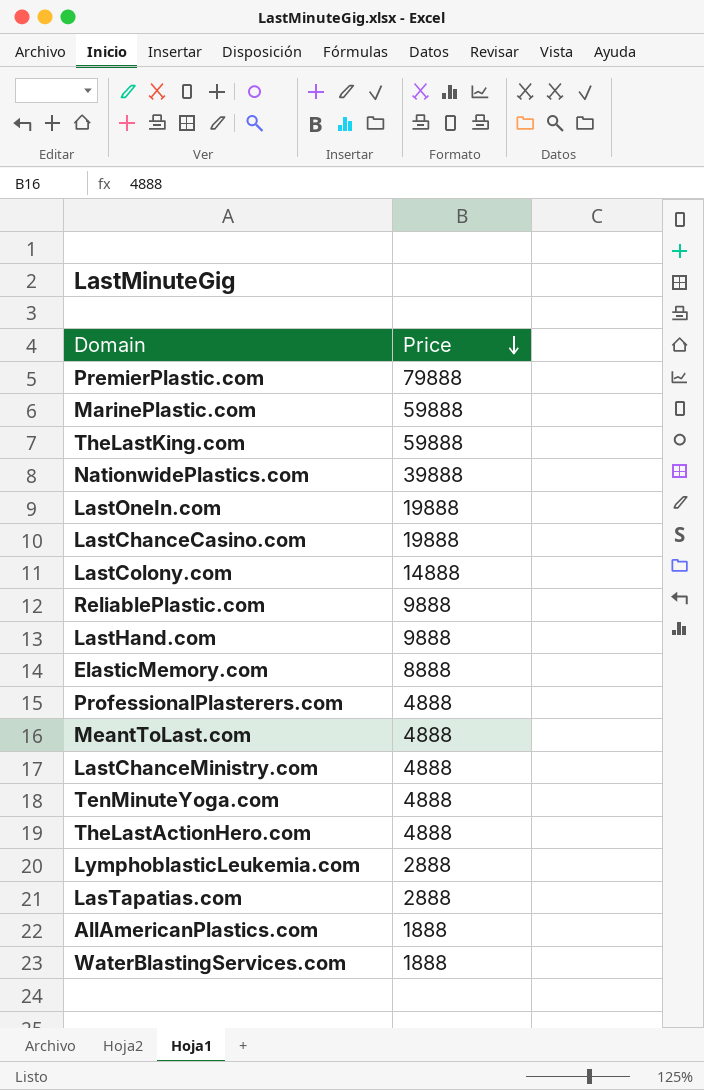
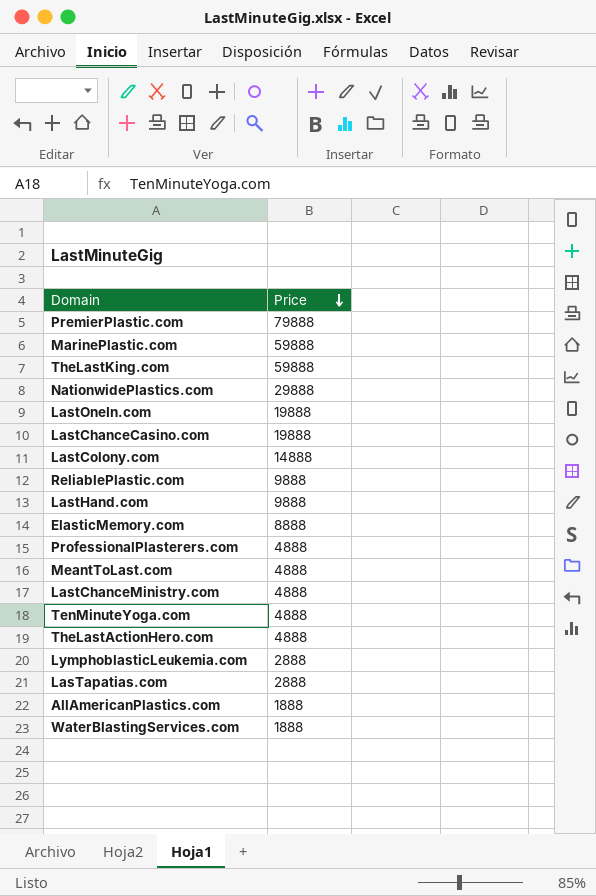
NationwidePlastics.com | Price: 39888 -> 29888

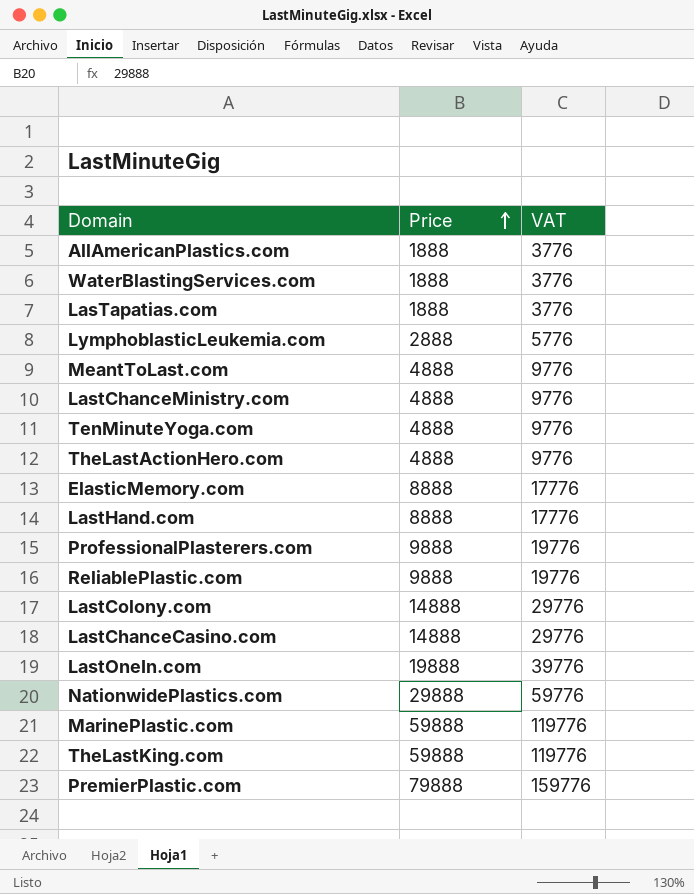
row order: Price descending -> Price ascending
column VAT | formula: none -> [Price] * 2
LasTapatias.com | Price: 2888 -> 1888
LastHand.com | Price: 9888 -> 8888
ProfessionalPlasterers.com | Price: 4888 -> 9888
LastChanceCasino.com | Price: 19888 -> 14888

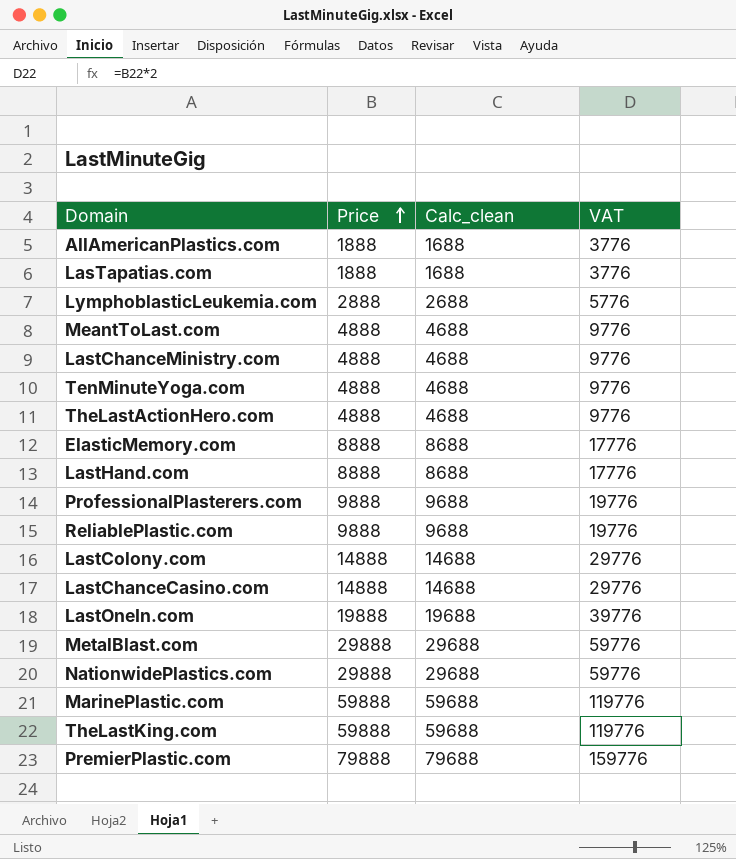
column Calc_clean | formula: none -> [Price] - 200
row WaterBlastingServices.com: 1888 | 3776 -> none
row MetalBlast.com: none -> 29888 | 29688 | 59776

